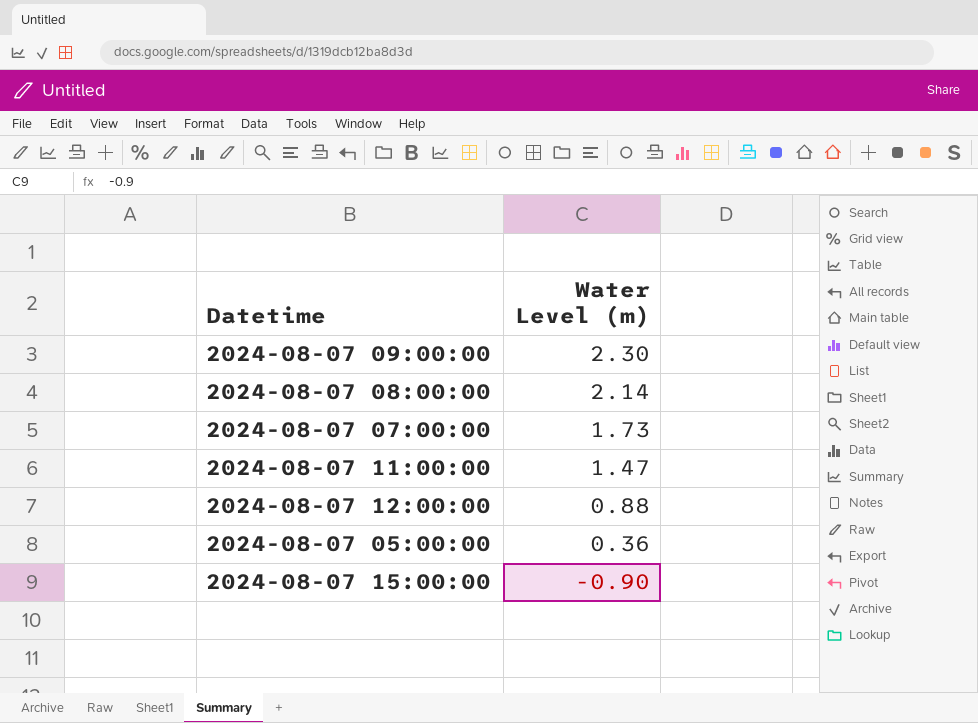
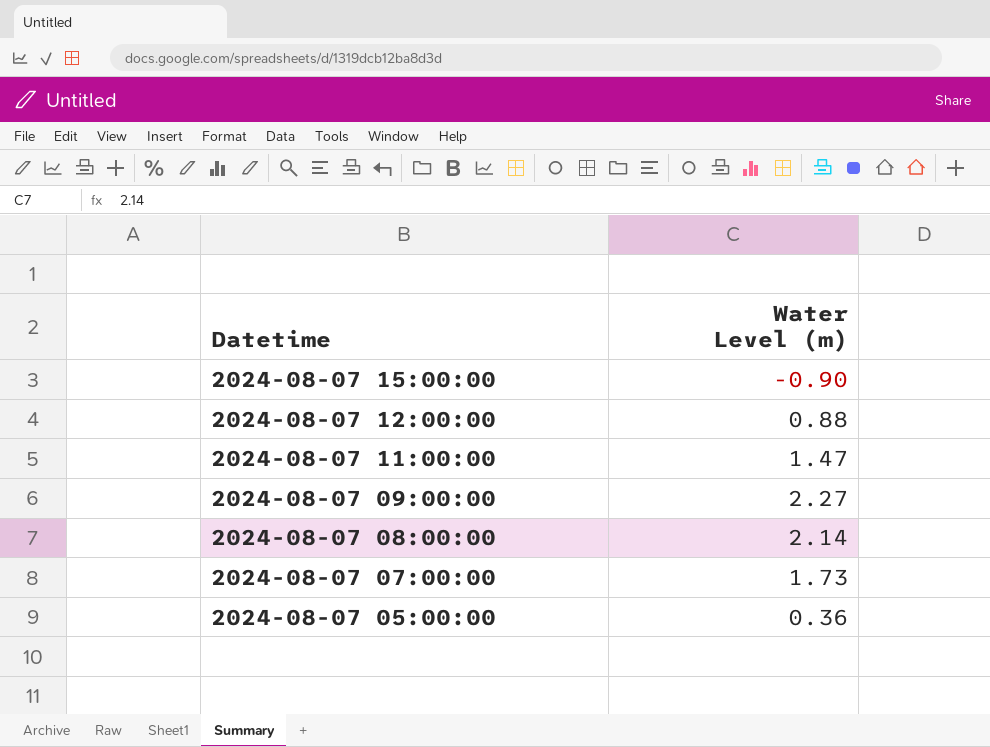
row order: Water Level (m) descending -> Datetime descending
2024-08-07 09:00:00 | Water Level (m): 2.30 -> 2.27

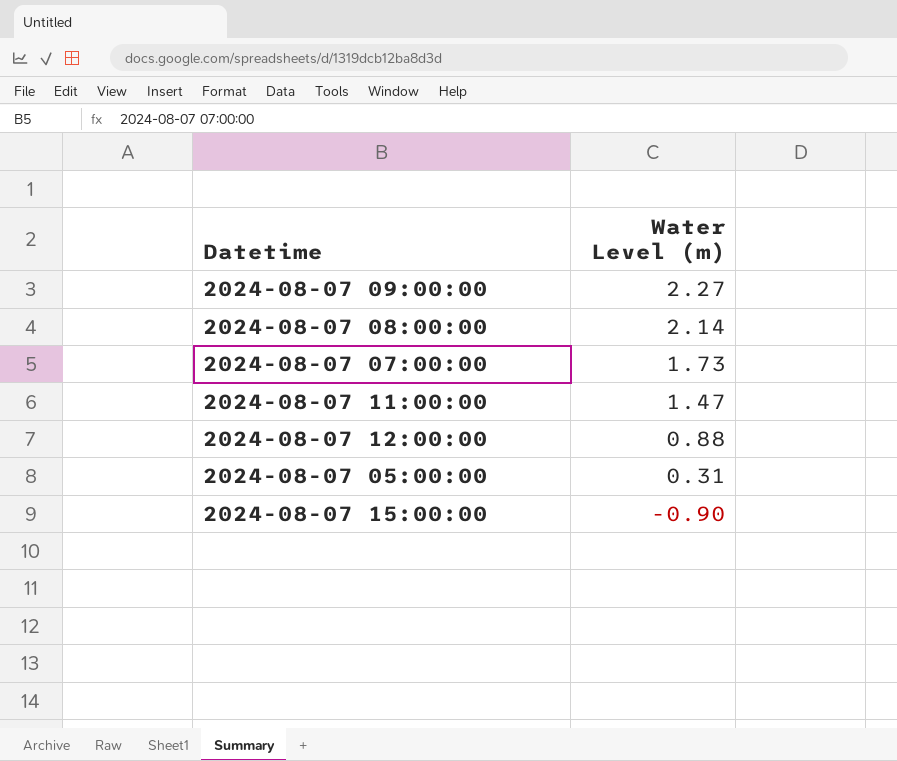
row order: Datetime descending -> Water Level (m) descending
2024-08-07 05:00:00 | Water Level (m): 0.36 -> 0.31

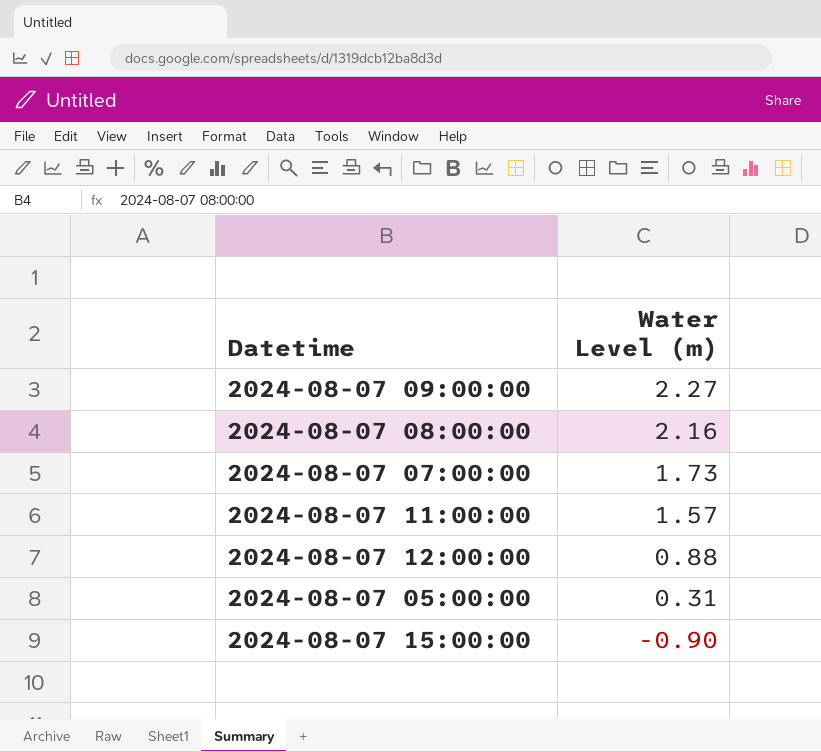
2024-08-07 08:00:00 | Water Level (m): 2.14 -> 2.16
2024-08-07 11:00:00 | Water Level (m): 1.47 -> 1.57

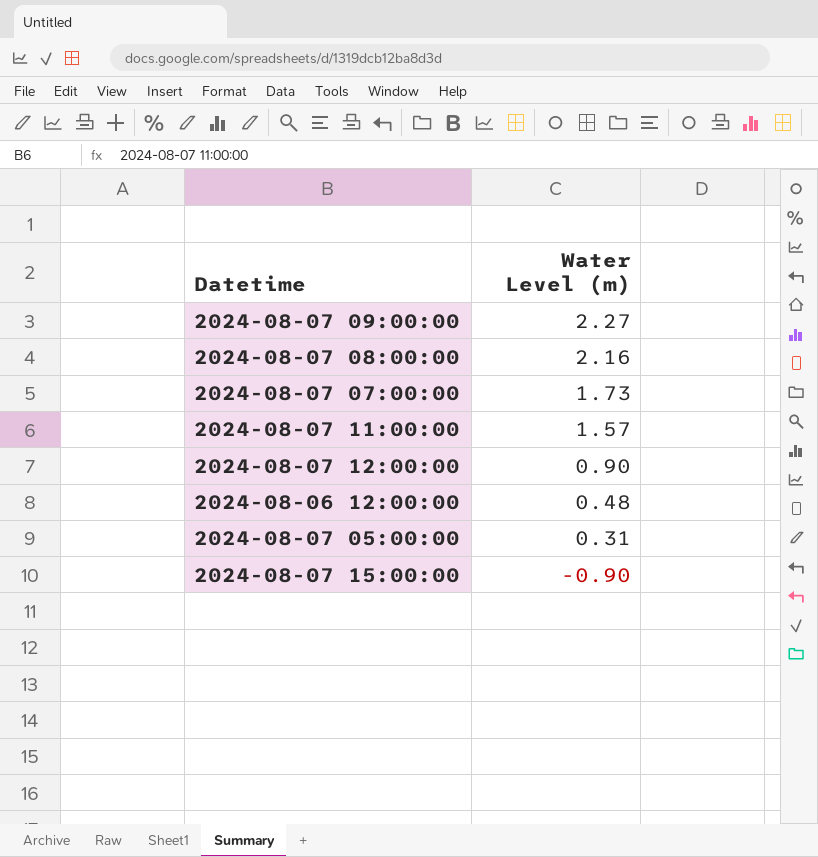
2024-08-07 12:00:00 | Water Level (m): 0.88 -> 0.90
row 2024-08-06 12:00:00: none -> 0.48

